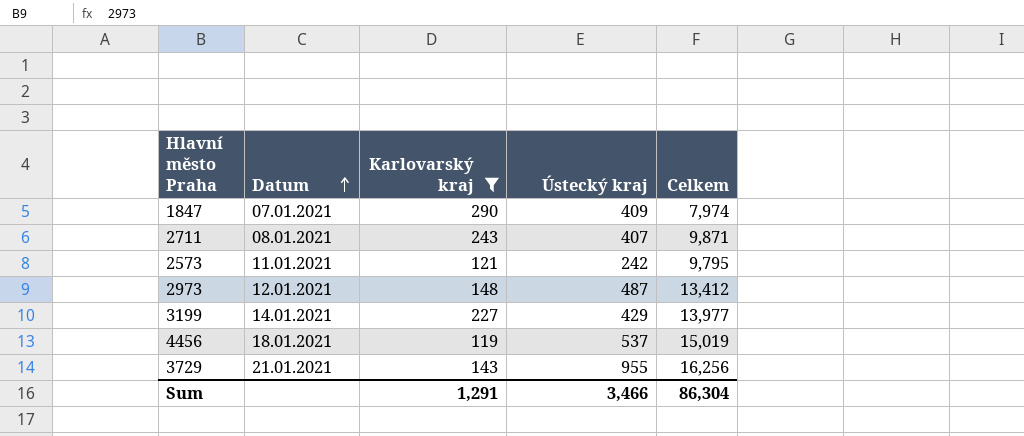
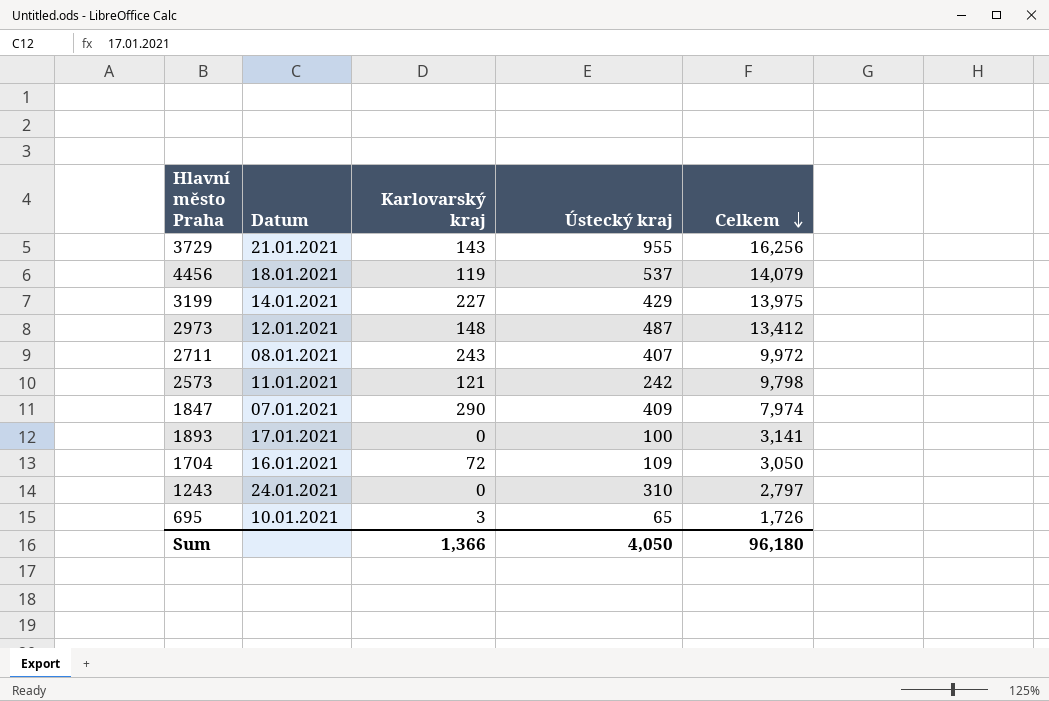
filter: Karlovarský kraj >= 119 -> none
row order: Datum ascending -> Celkem descending
4456 | Celkem: 15,019 -> 14,079
3199 | Celkem: 13,977 -> 13,975
2711 | Celkem: 9,871 -> 9,972
2573 | Celkem: 9,795 -> 9,798
Sum | Karlovarský kraj: 1,291 -> 1,366
Sum | Ústecký kraj: 3,466 -> 4,050
Sum | Celkem: 86,304 -> 96,180

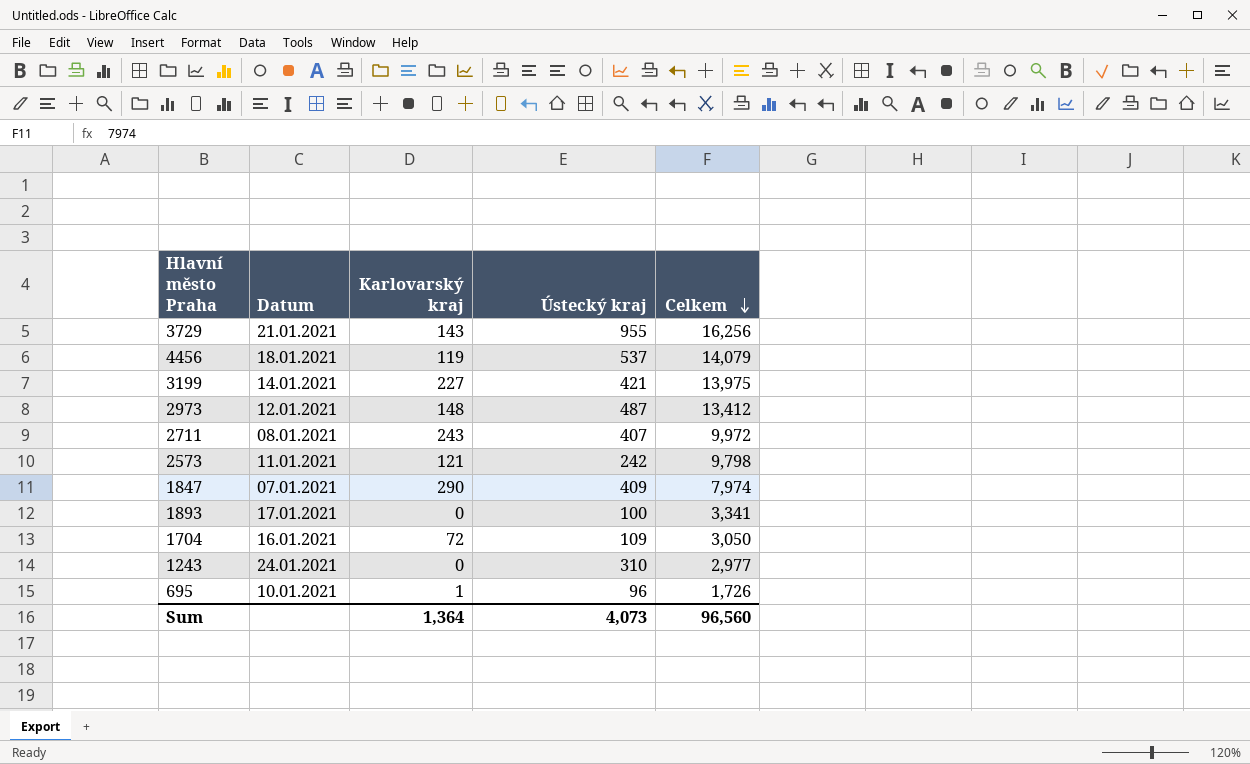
3199 | Ústecký kraj: 429 -> 421
1893 | Celkem: 3,141 -> 3,341
1243 | Celkem: 2,797 -> 2,977
695 | Karlovarský kraj: 3 -> 1
695 | Ústecký kraj: 65 -> 96
Sum | Karlovarský kraj: 1,366 -> 1,364
Sum | Ústecký kraj: 4,050 -> 4,073
Sum | Celkem: 96,180 -> 96,560

